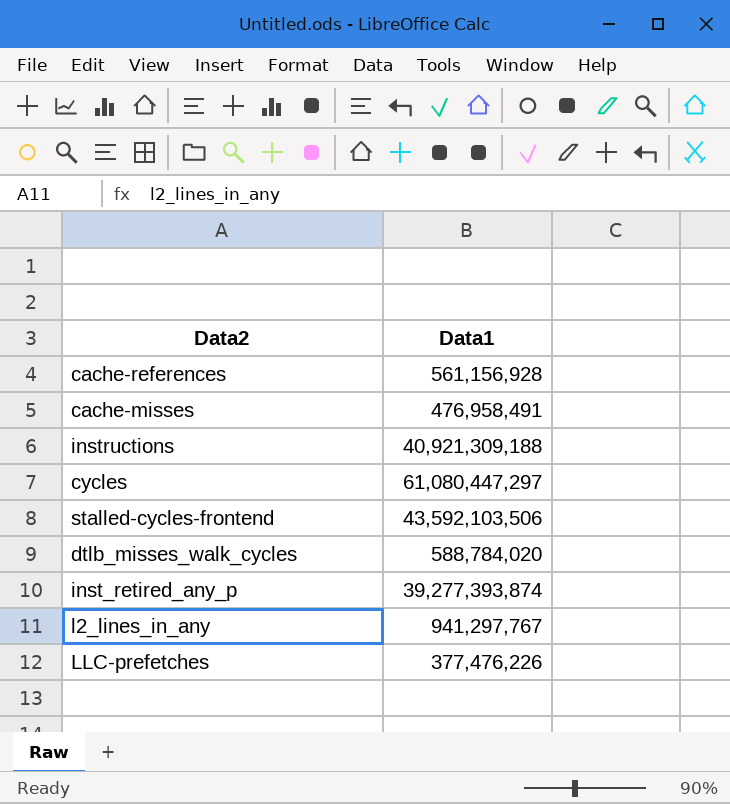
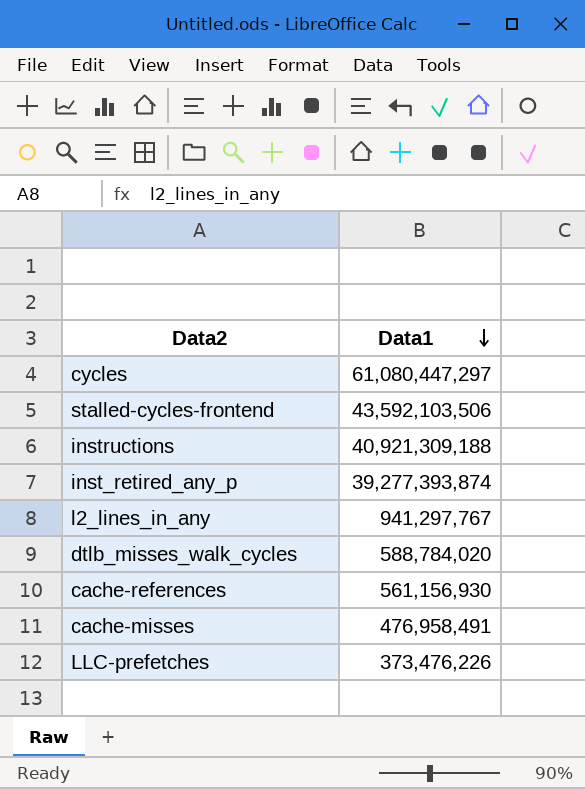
row order: none -> Data1 descending
cache-references | Data1: 561,156,928 -> 561,156,930
LLC-prefetches | Data1: 377,476,226 -> 373,476,226

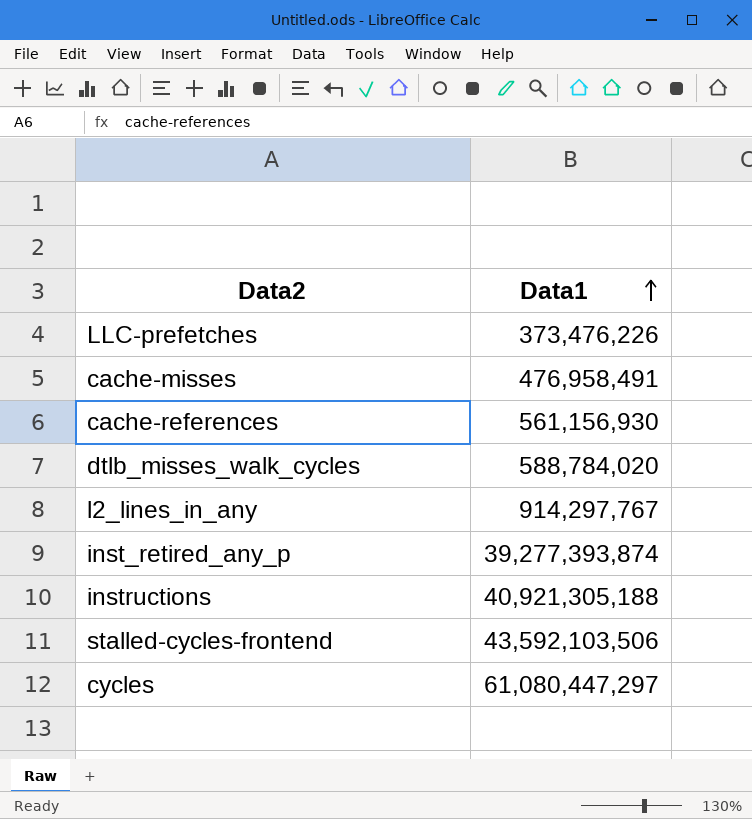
row order: Data1 descending -> Data1 ascending
l2_lines_in_any | Data1: 941,297,767 -> 914,297,767
instructions | Data1: 40,921,309,188 -> 40,921,305,188

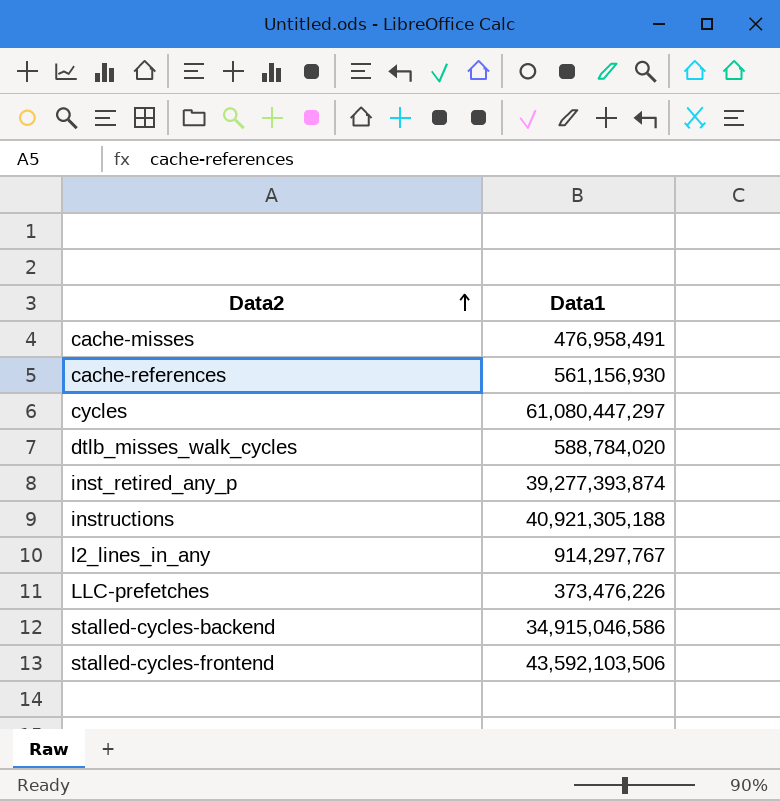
row order: Data1 ascending -> Data2 ascending
row stalled-cycles-backend: none -> 34,915,046,586

